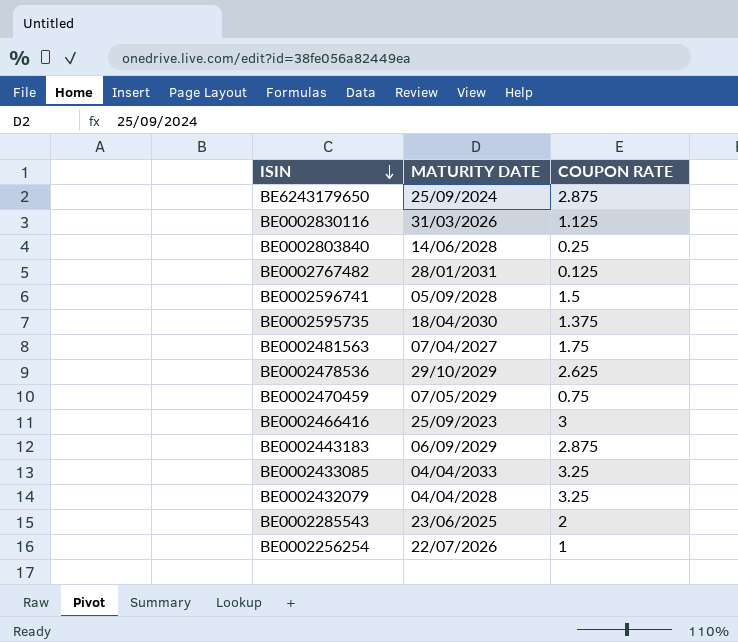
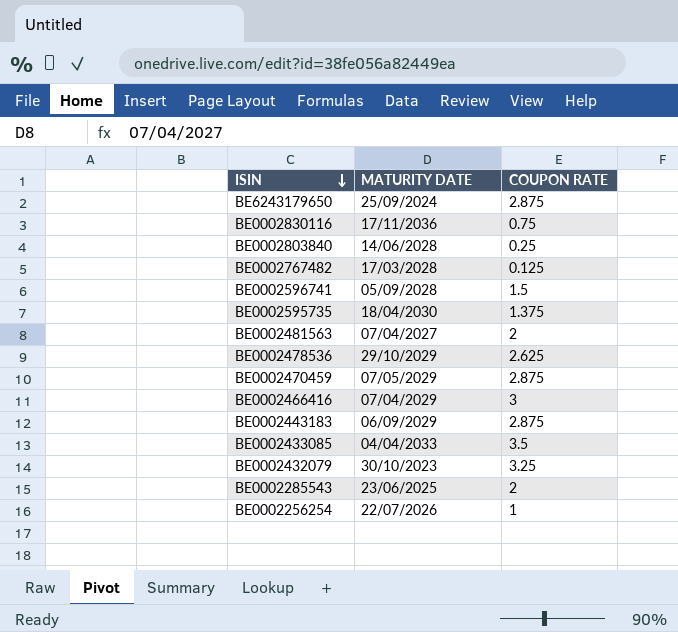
BE0002830116 | MATURITY DATE: 31/03/2026 -> 17/11/2036
BE0002830116 | COUPON RATE: 1.125 -> 0.75
BE0002767482 | MATURITY DATE: 28/01/2031 -> 17/03/2028
BE0002481563 | COUPON RATE: 1.75 -> 2
BE0002470459 | COUPON RATE: 0.75 -> 2.875
BE0002466416 | MATURITY DATE: 25/09/2023 -> 07/04/2029
BE0002433085 | COUPON RATE: 3.25 -> 3.5
BE0002432079 | MATURITY DATE: 04/04/2028 -> 30/10/2023

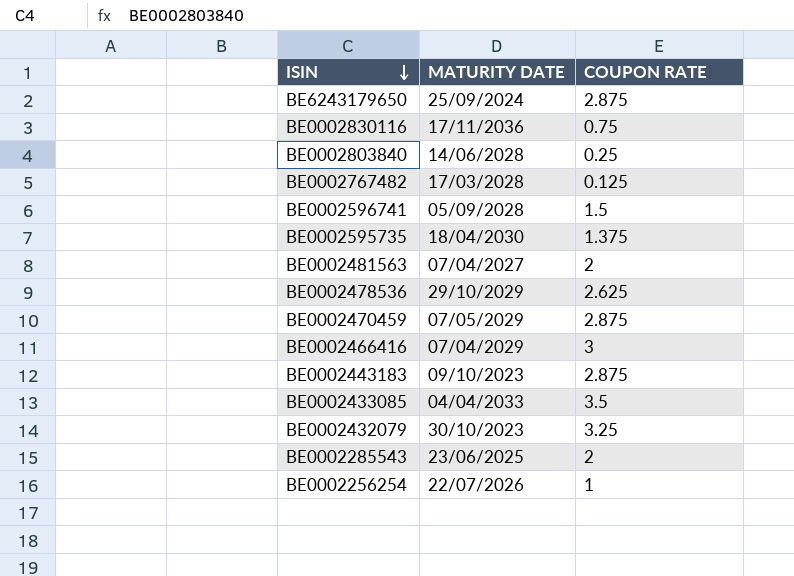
BE0002443183 | MATURITY DATE: 06/09/2029 -> 09/10/2023

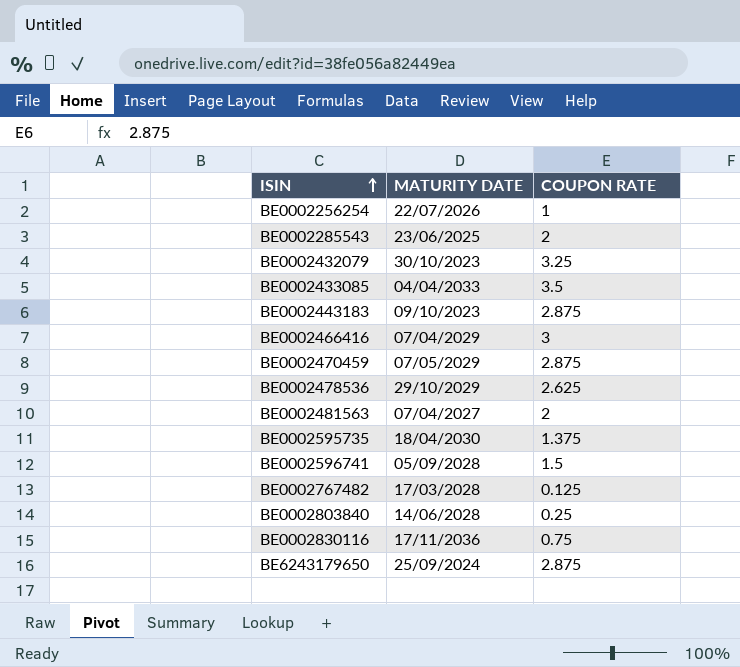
row order: ISIN descending -> ISIN ascending

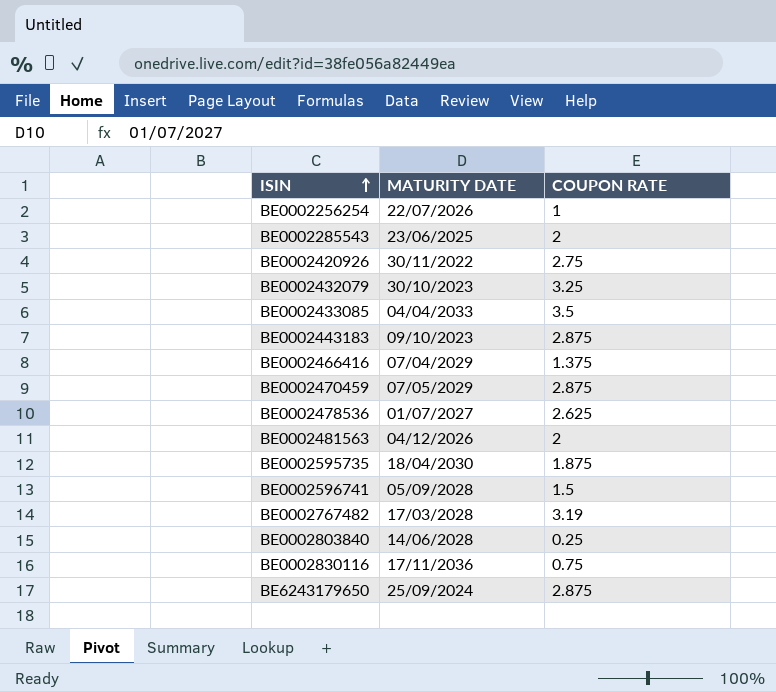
row BE0002420926: none -> 30/11/2022 | 2.75
BE0002466416 | COUPON RATE: 3 -> 1.375
BE0002478536 | MATURITY DATE: 29/10/2029 -> 01/07/2027
BE0002481563 | MATURITY DATE: 07/04/2027 -> 04/12/2026
BE0002595735 | COUPON RATE: 1.375 -> 1.875
BE0002767482 | COUPON RATE: 0.125 -> 3.19

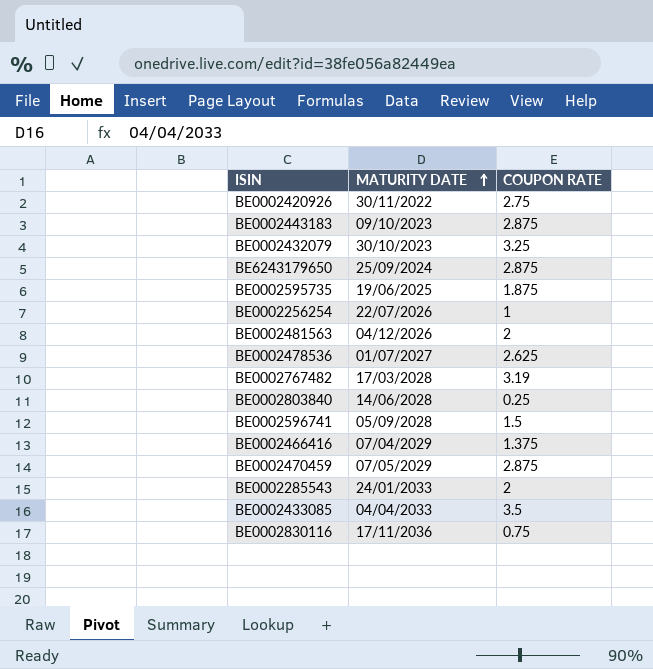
row order: ISIN ascending -> MATURITY DATE ascending
BE0002595735 | MATURITY DATE: 18/04/2030 -> 19/06/2025
BE0002285543 | MATURITY DATE: 23/06/2025 -> 24/01/2033

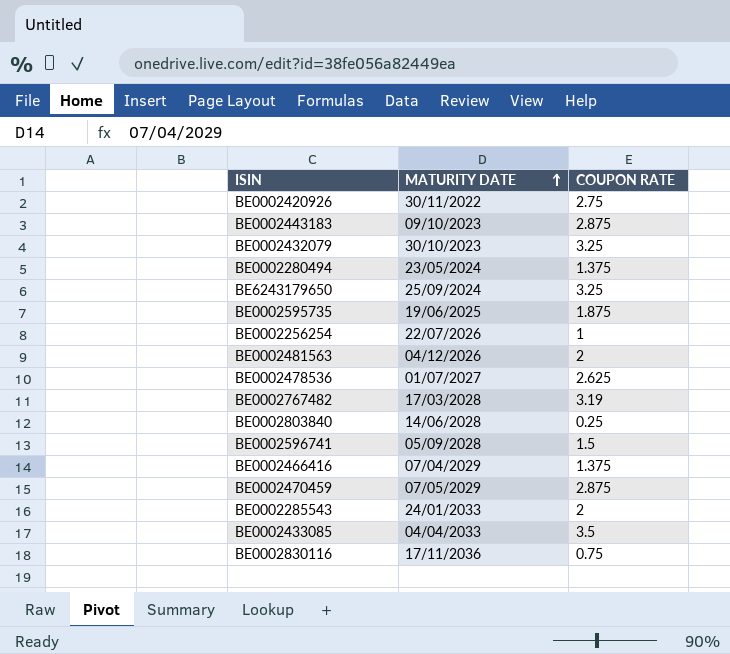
row BE0002280494: none -> 23/05/2024 | 1.375
BE6243179650 | COUPON RATE: 2.875 -> 3.25

